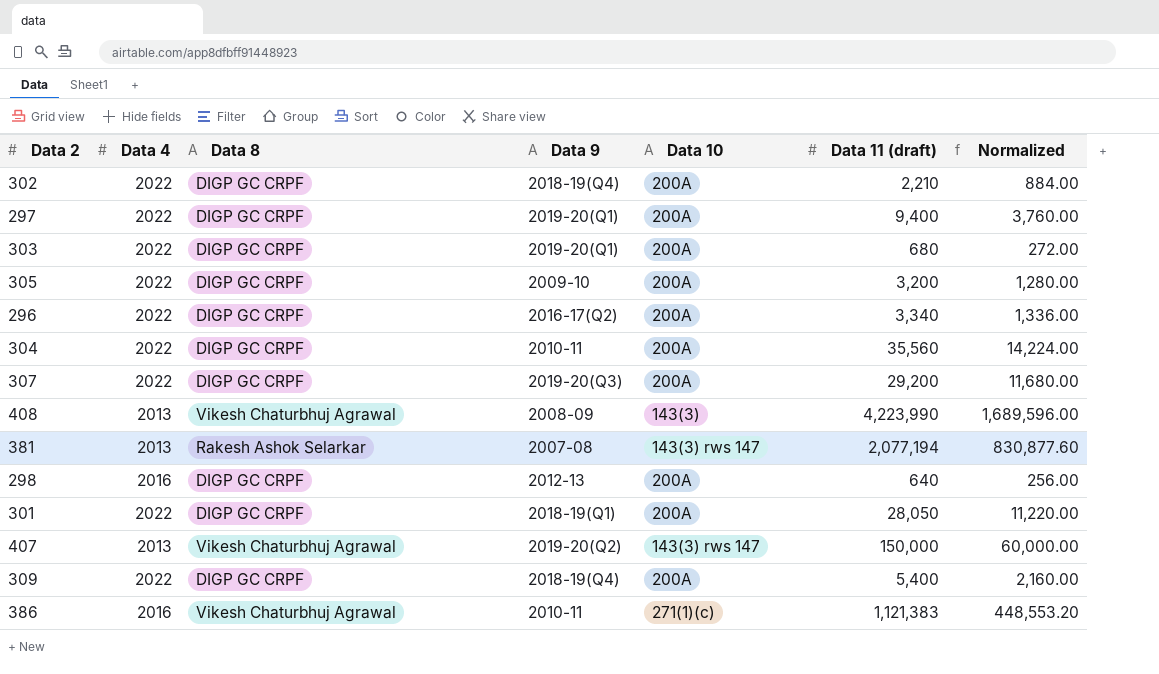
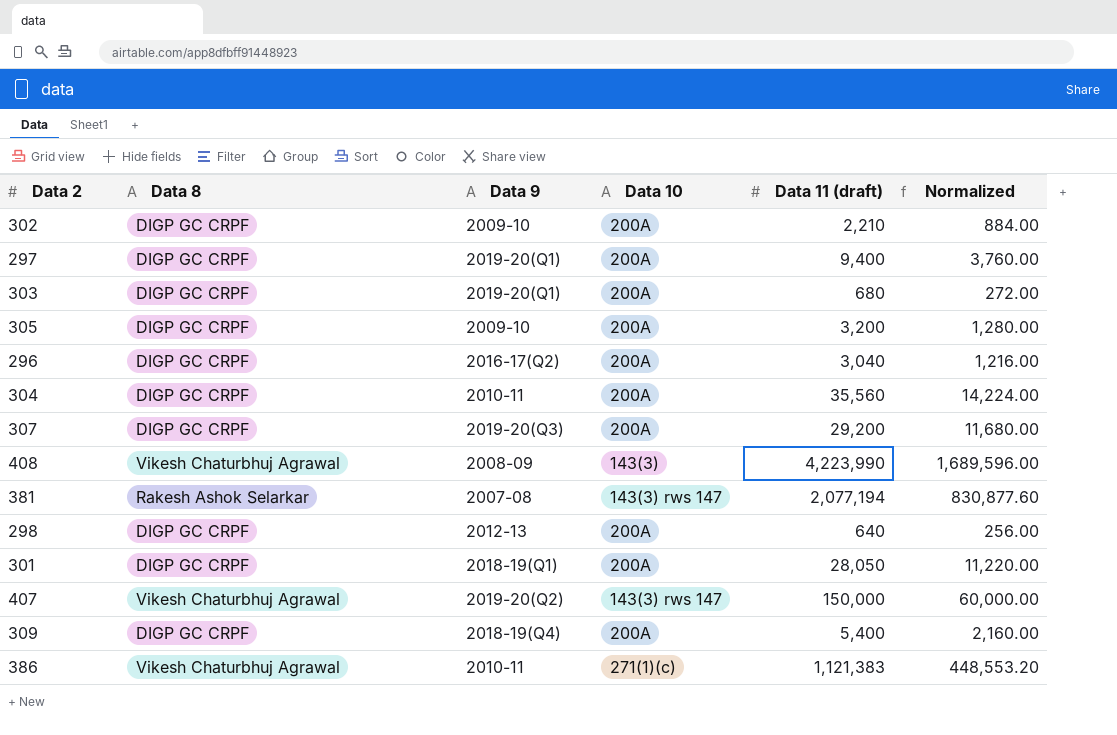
column Data 4 | position: 2 -> none
302 | Data 9: 2018-19(Q4) -> 2009-10
296 | Data 11 (draft): 3,340 -> 3,040
296 | Normalized: 1,336.00 -> 1,216.00

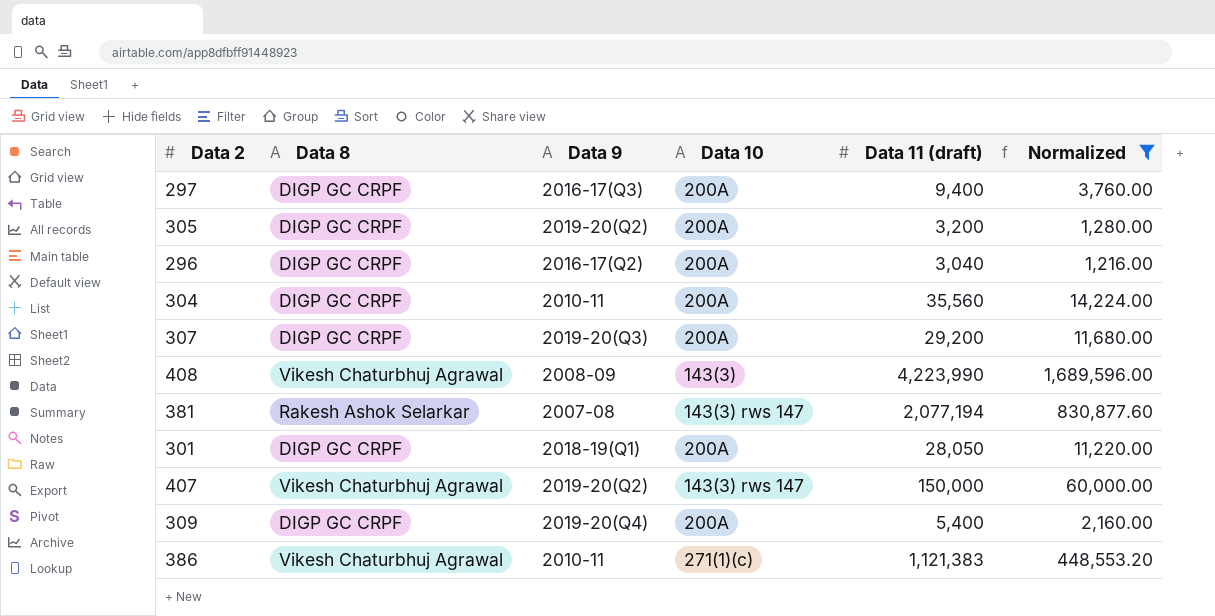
filter: none -> Normalized >= 1,216.00
297 | Data 9: 2019-20(Q1) -> 2016-17(Q3)
305 | Data 9: 2009-10 -> 2019-20(Q2)
309 | Data 9: 2018-19(Q4) -> 2019-20(Q4)

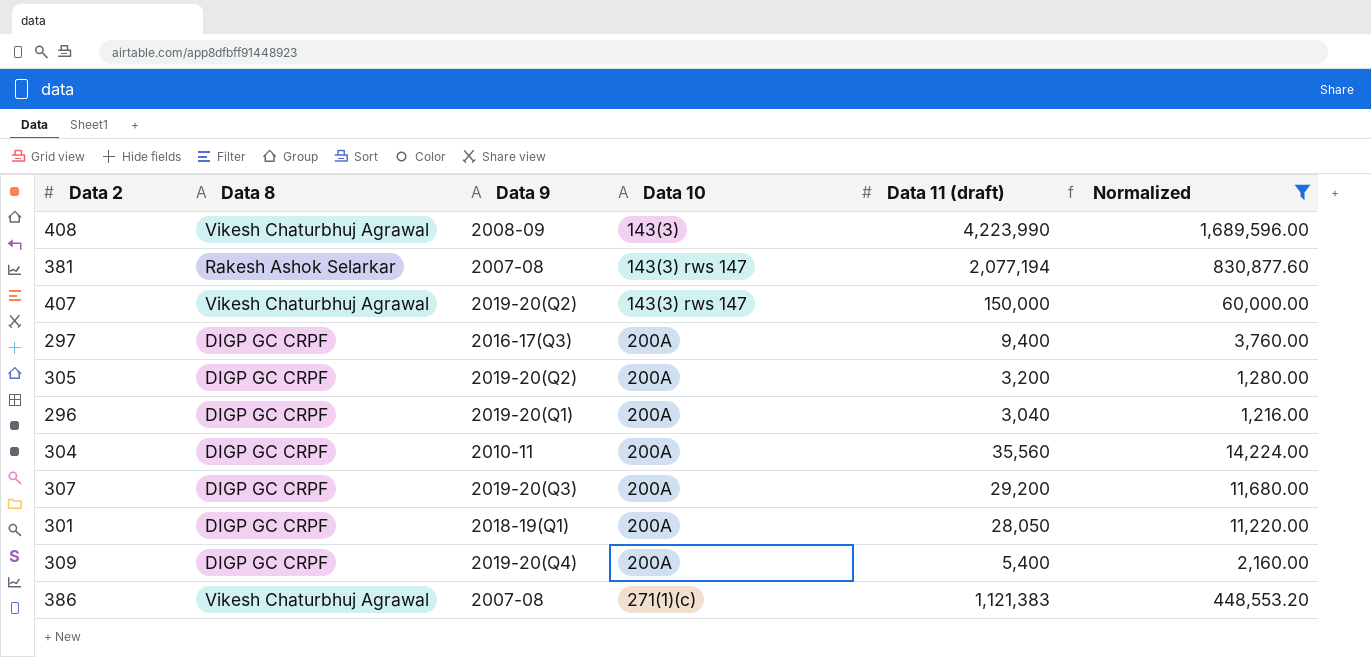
row order: none -> Data 10 ascending
296 | Data 9: 2016-17(Q2) -> 2019-20(Q1)
386 | Data 9: 2010-11 -> 2007-08

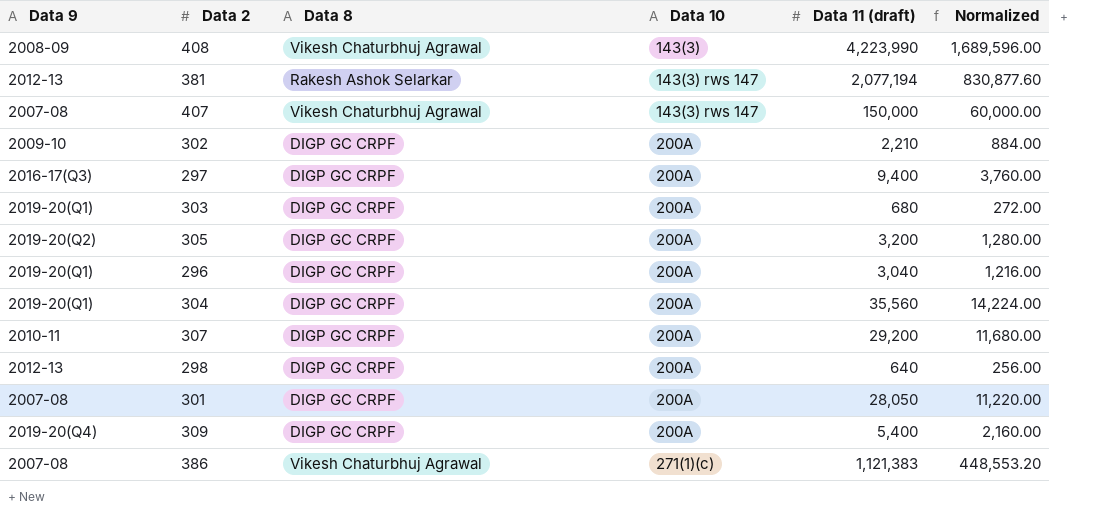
filter: Normalized >= 1,216.00 -> none
column Data 9 | position: 3 -> 1
381 | Data 9: 2007-08 -> 2012-13
407 | Data 9: 2019-20(Q2) -> 2007-08
304 | Data 9: 2010-11 -> 2019-20(Q1)
307 | Data 9: 2019-20(Q3) -> 2010-11
301 | Data 9: 2018-19(Q1) -> 2007-08

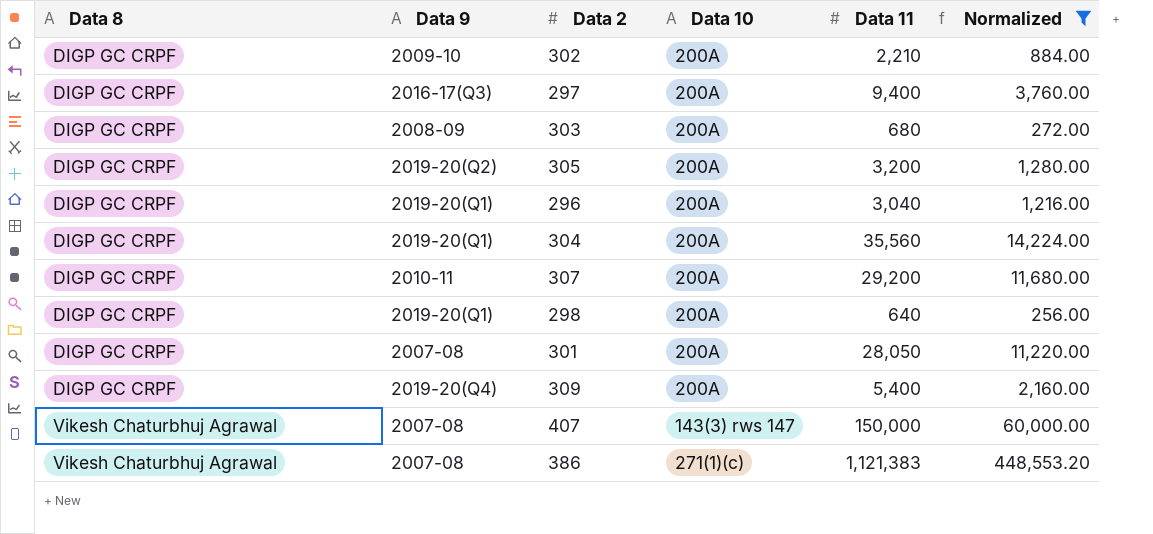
filter: none -> Normalized <= 448,553.20
row order: Data 10 ascending -> Data 8 ascending
column Data 8 | position: 3 -> 1
column name: Data 11 (draft) -> Data 11
303 | Data 9: 2019-20(Q1) -> 2008-09
298 | Data 9: 2012-13 -> 2019-20(Q1)

